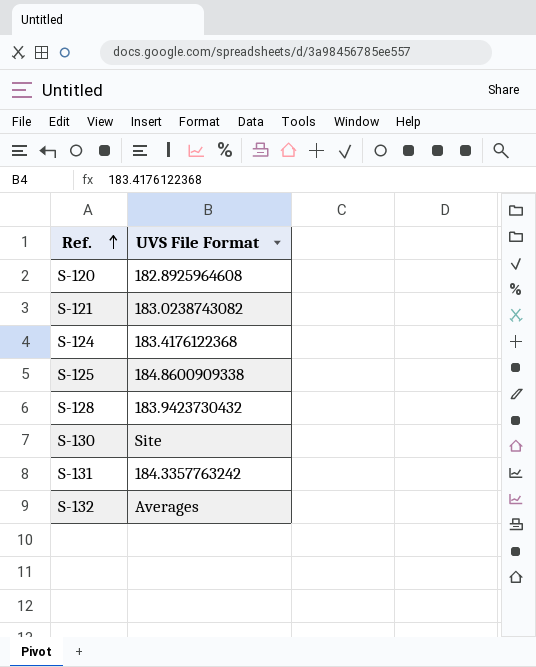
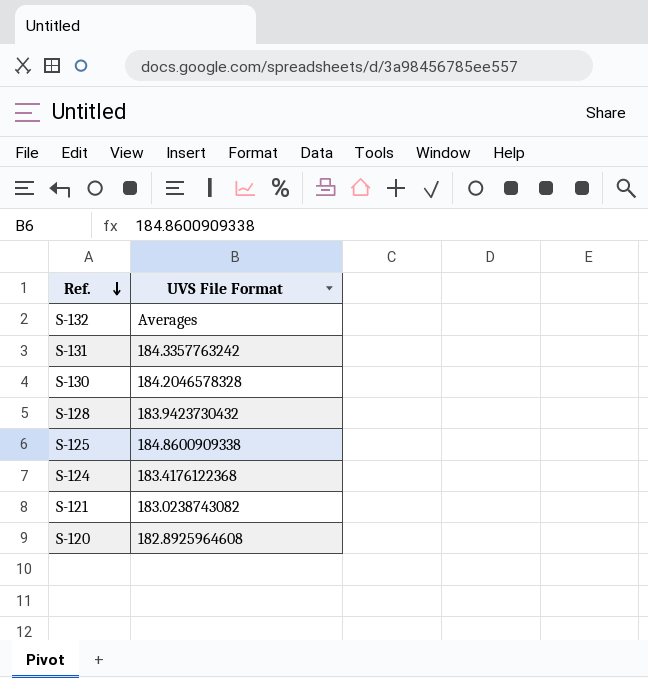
row order: Ref. ascending -> Ref. descending
S-130 | UVS File Format: Site -> 184.2046578328

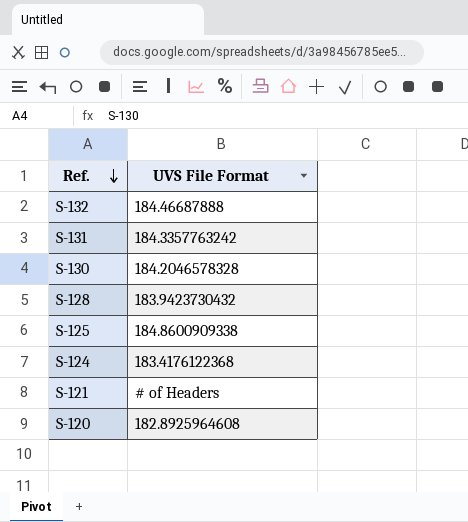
S-132 | UVS File Format: Averages -> 184.46687888
S-121 | UVS File Format: 183.0238743082 -> # of Headers

